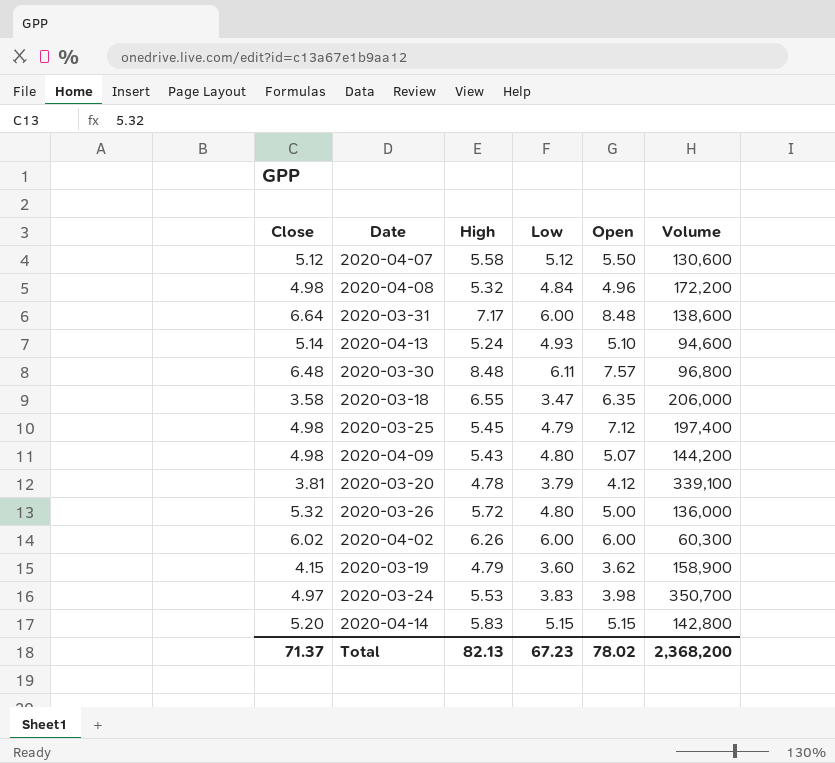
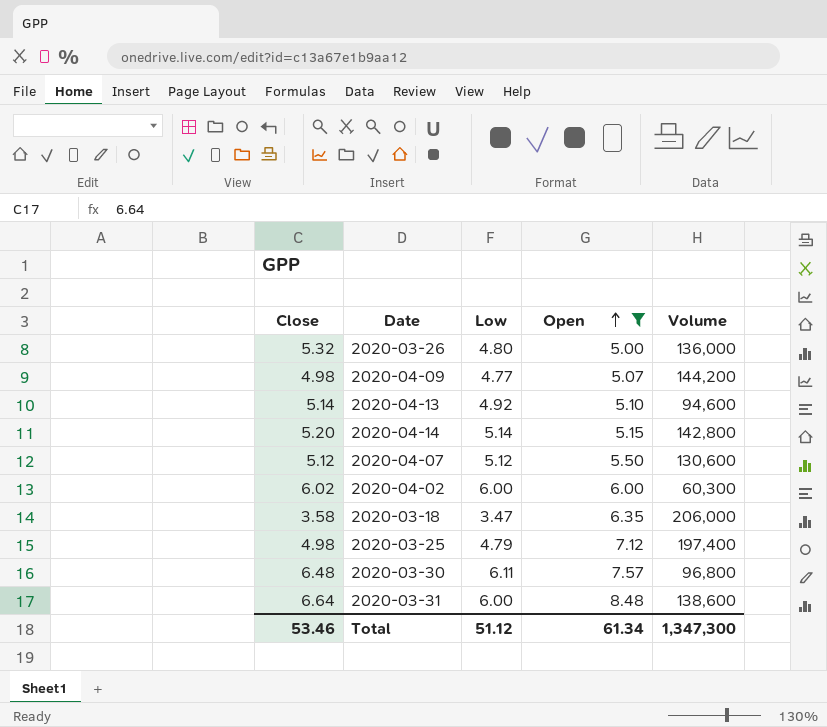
filter: none -> Open >= 5.00
row order: none -> Open ascending
column High | position: 3 -> none
2020-04-09 | Low: 4.80 -> 4.77
2020-04-13 | Low: 4.93 -> 4.92
2020-04-14 | Low: 5.15 -> 5.14
Total | Close: 71.37 -> 53.46
Total | Low: 67.23 -> 51.12
Total | Open: 78.02 -> 61.34
Total | Volume: 2,368,200 -> 1,347,300

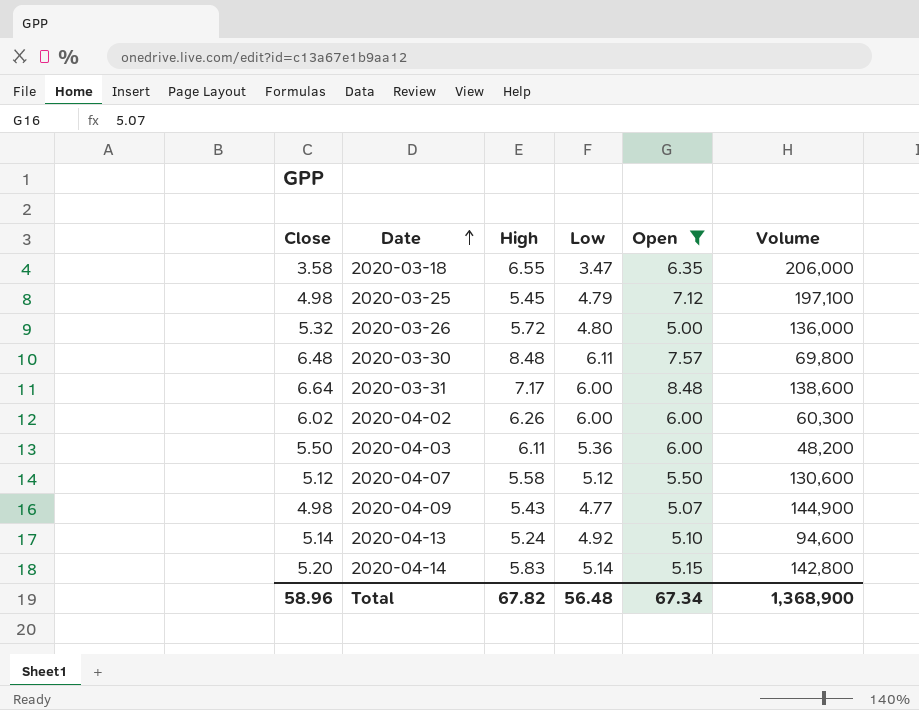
row order: Open ascending -> Date ascending
column High | position: none -> 3
2020-03-25 | Volume: 197,400 -> 197,100
2020-03-30 | Volume: 96,800 -> 69,800
row 2020-04-03: none -> 5.50 | 6.11 | 5.36 | 6.00 | 48,200
2020-04-09 | Volume: 144,200 -> 144,900
Total | Close: 53.46 -> 58.96
Total | Low: 51.12 -> 56.48
Total | Open: 61.34 -> 67.34
Total | Volume: 1,347,300 -> 1,368,900

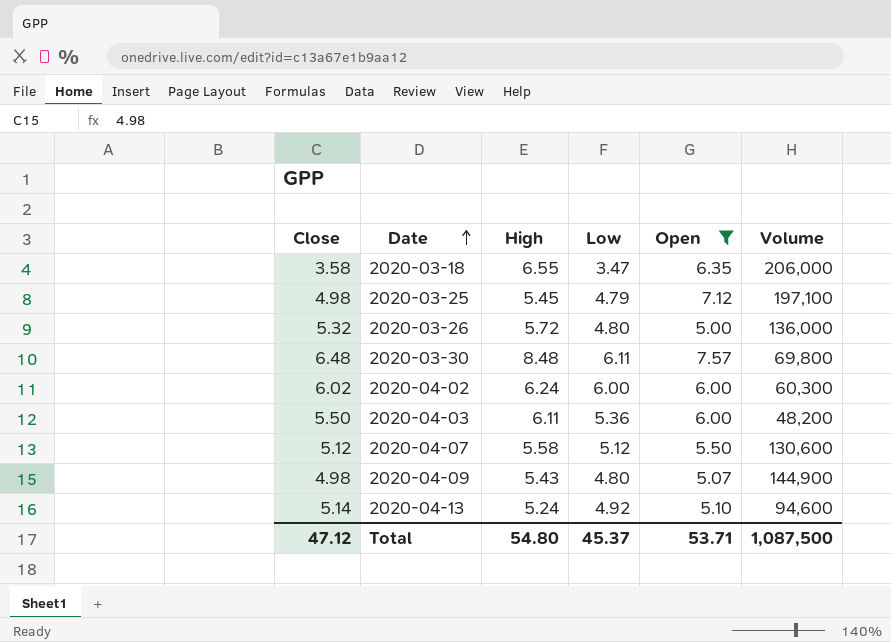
row 2020-03-31: 6.64 | 7.17 | 6.00 | 8.48 | 138,600 -> none
row 2020-04-14: 5.20 | 5.83 | 5.14 | 5.15 | 142,800 -> none
2020-04-02 | High: 6.26 -> 6.24
2020-04-09 | Low: 4.77 -> 4.80
Total | Close: 58.96 -> 47.12
Total | High: 67.82 -> 54.80
Total | Low: 56.48 -> 45.37
Total | Open: 67.34 -> 53.71
Total | Volume: 1,368,900 -> 1,087,500

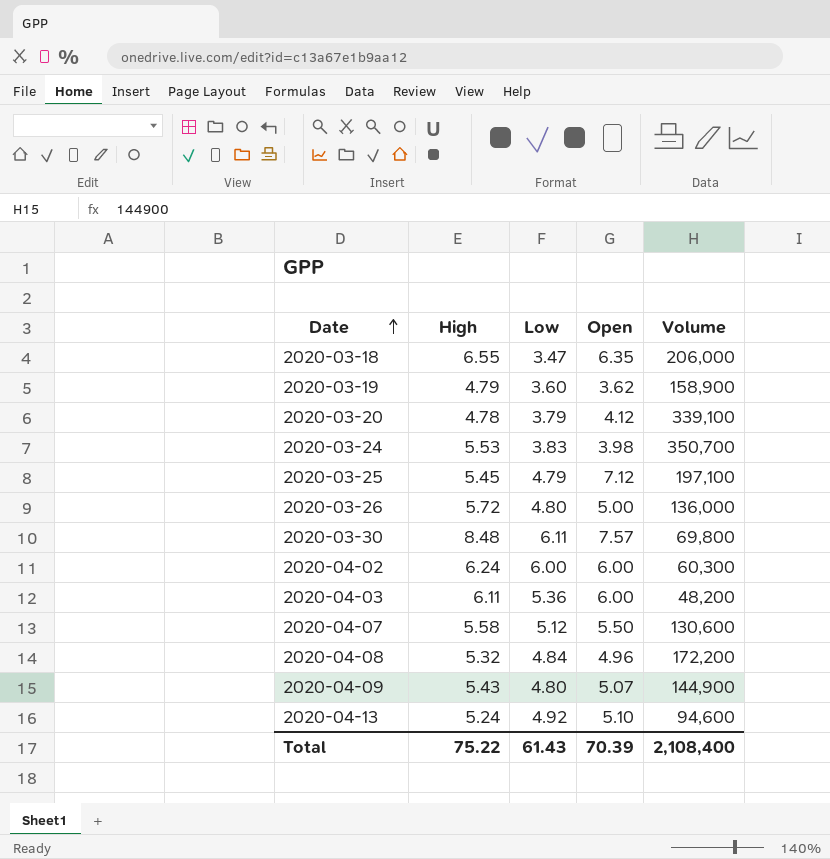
filter: Open >= 5.00 -> none
column Close | position: 1 -> none
Total | High: 54.80 -> 75.22
Total | Low: 45.37 -> 61.43
Total | Open: 53.71 -> 70.39
Total | Volume: 1,087,500 -> 2,108,400

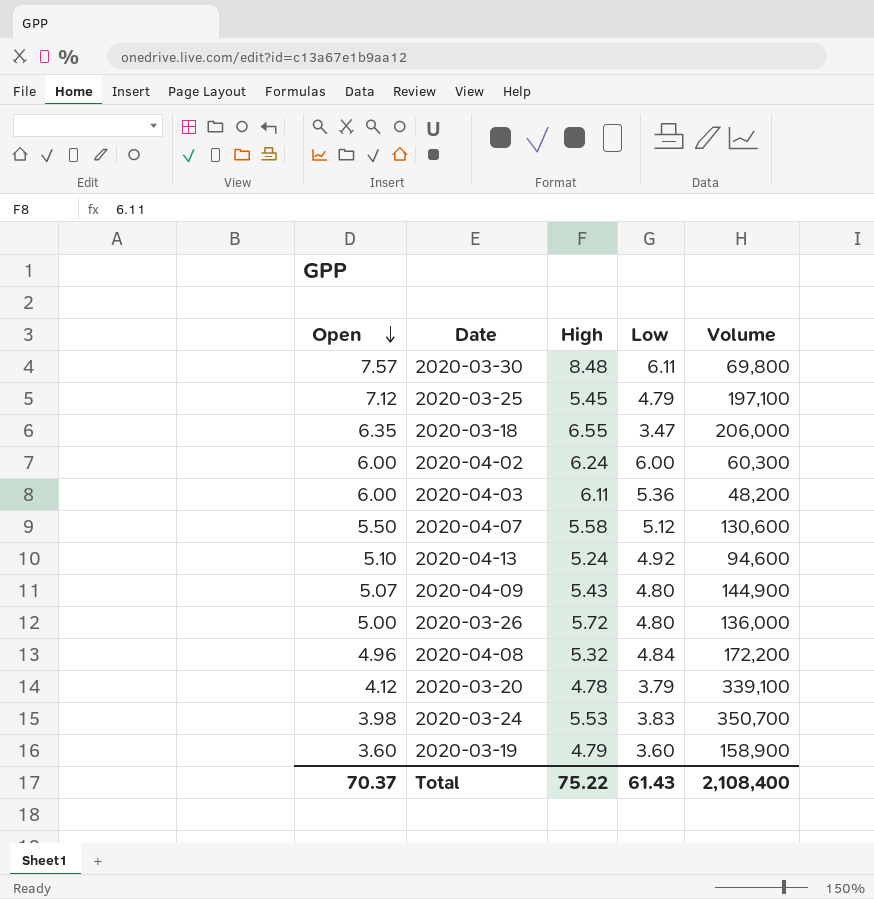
row order: Date ascending -> Open descending
column Open | position: 4 -> 1
2020-03-19 | Open: 3.62 -> 3.60
Total | Open: 70.39 -> 70.37

